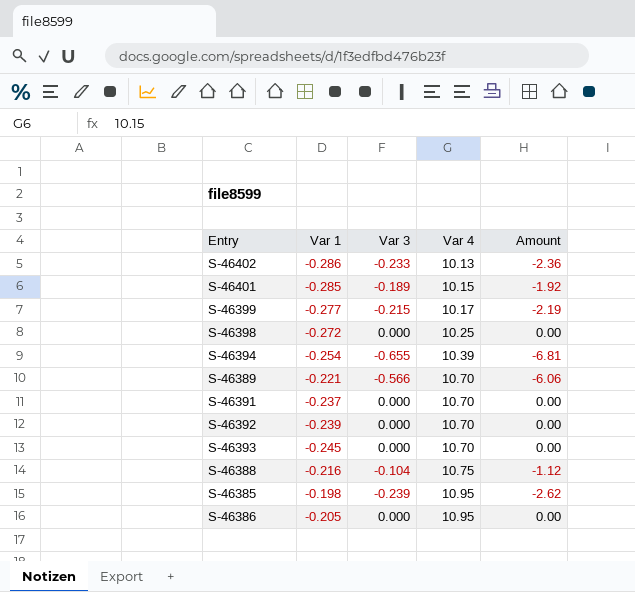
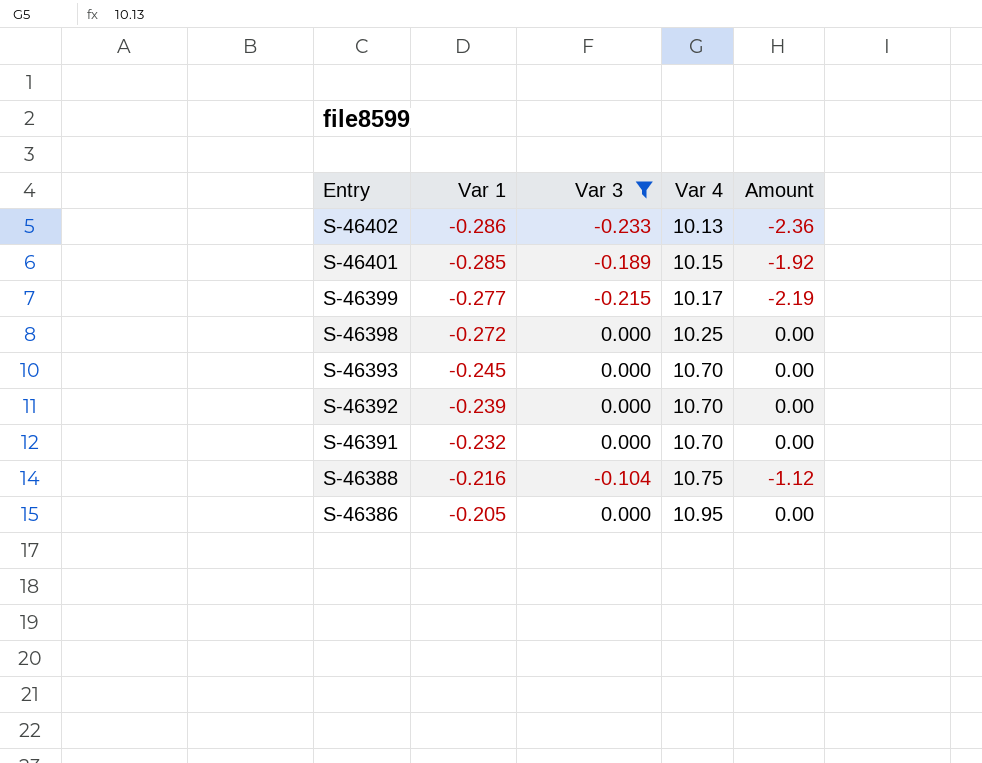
filter: none -> Var 3 >= -0.233
row order: Var 4 ascending -> Entry descending
S-46391 | Var 1: -0.237 -> -0.232

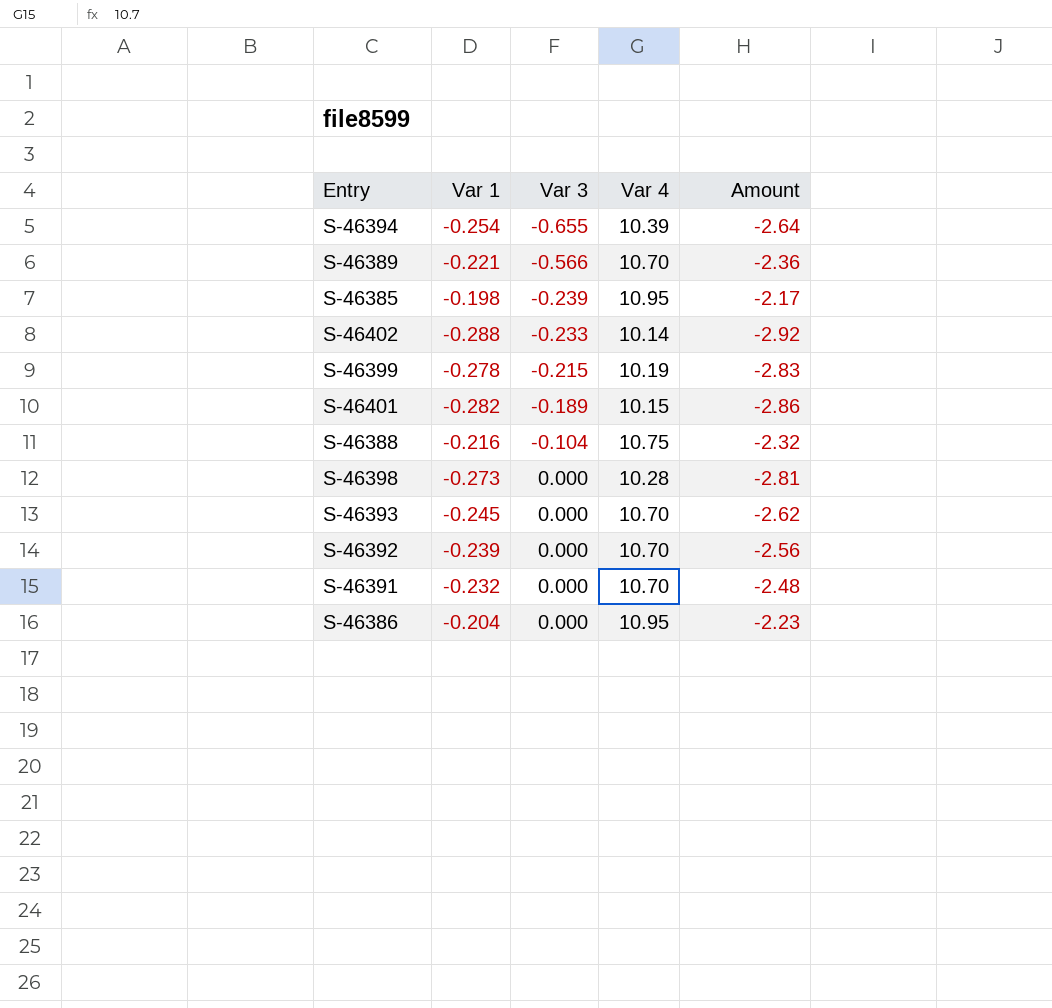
filter: Var 3 >= -0.233 -> none
row order: Entry descending -> Var 3 ascending
column Amount | formula: [Var 3] * [Var 4] -> [Var 1] * [Var 4]
S-46402 | Var 1: -0.286 -> -0.288
S-46402 | Var 4: 10.13 -> 10.14
S-46399 | Var 1: -0.277 -> -0.278
S-46399 | Var 4: 10.17 -> 10.19
S-46401 | Var 1: -0.285 -> -0.282
S-46398 | Var 1: -0.272 -> -0.273
S-46398 | Var 4: 10.25 -> 10.28
S-46386 | Var 1: -0.205 -> -0.204

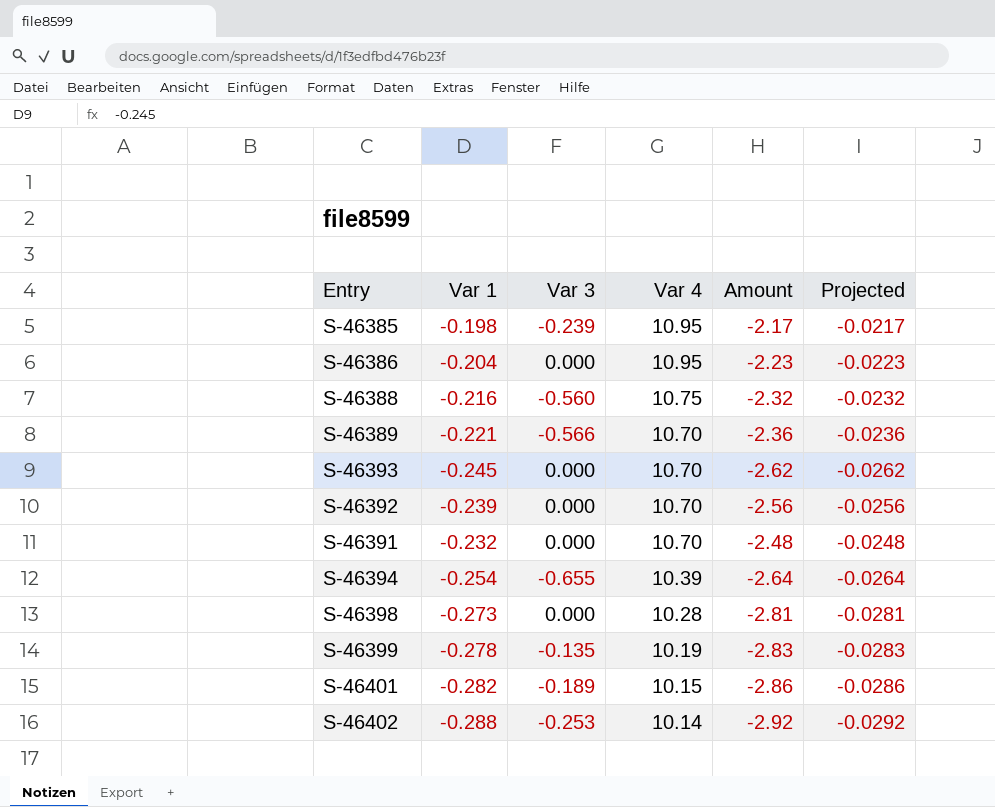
row order: Var 3 ascending -> Var 4 descending
column Projected | formula: none -> [Amount] * 0.01
S-46388 | Var 3: -0.104 -> -0.560
S-46399 | Var 3: -0.215 -> -0.135
S-46402 | Var 3: -0.233 -> -0.253

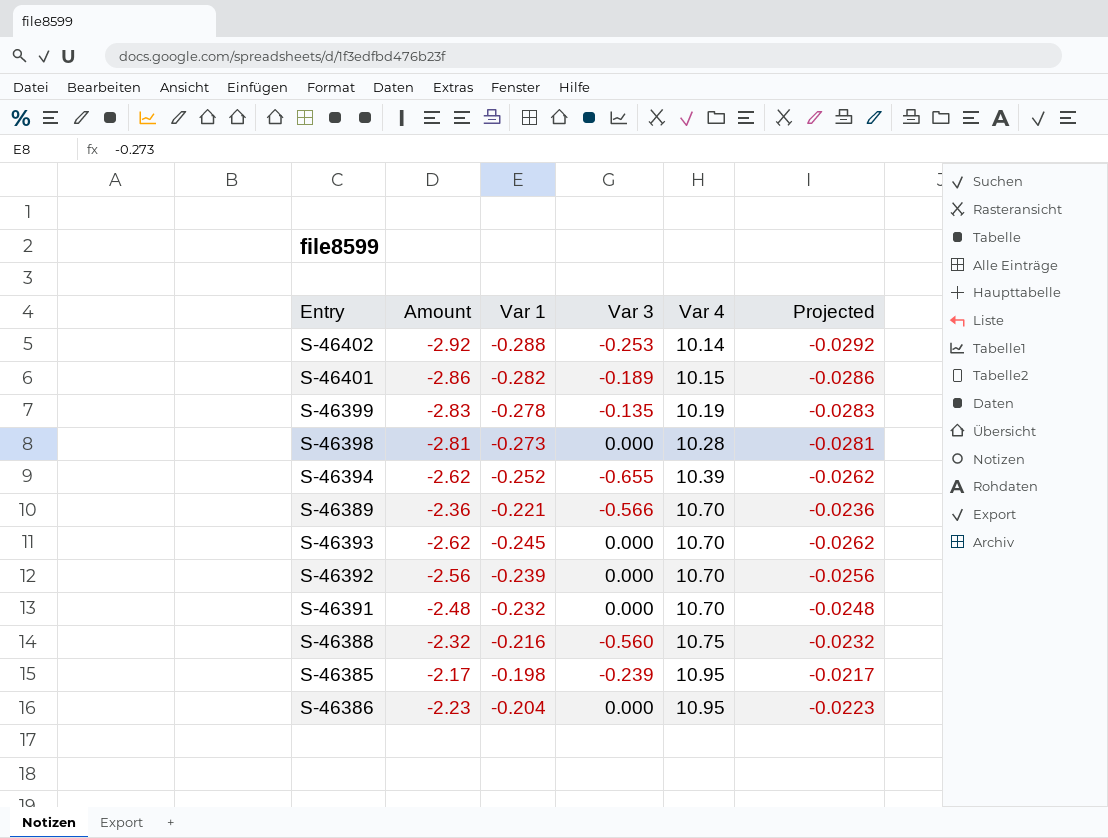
row order: Var 4 descending -> Var 4 ascending
column Amount | position: 5 -> 2
S-46394 | Amount: -2.64 -> -2.62
S-46394 | Var 1: -0.254 -> -0.252
S-46394 | Projected: -0.0264 -> -0.0262

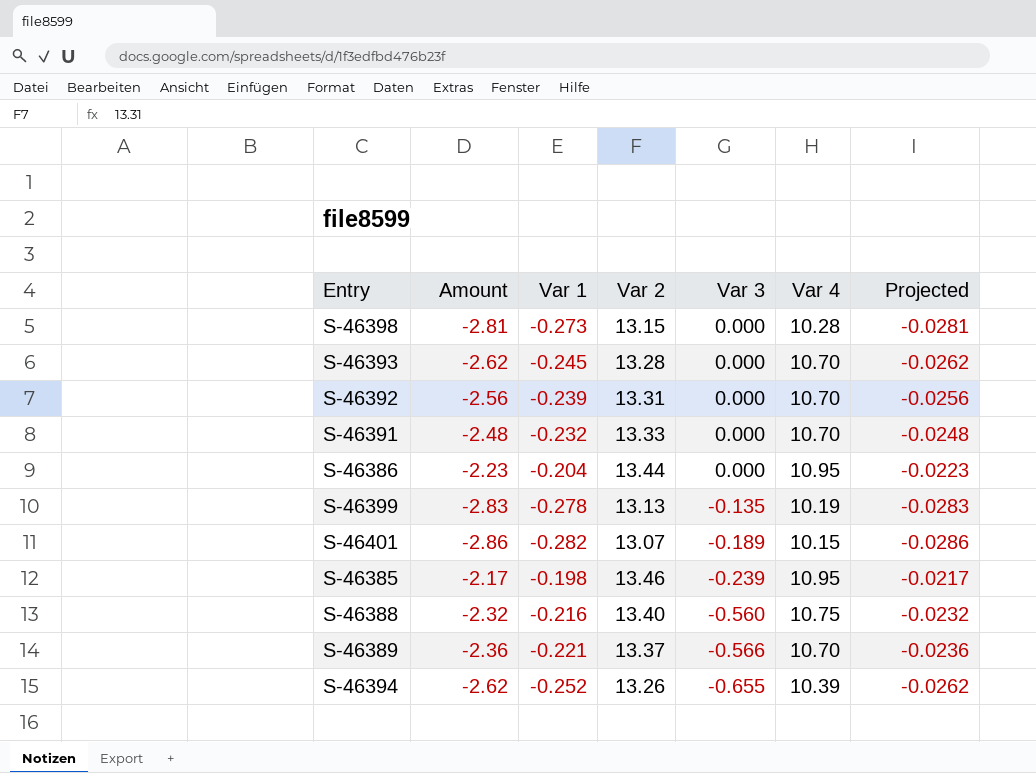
row order: Var 4 ascending -> Var 3 descending
column Var 2 | position: none -> 4
row S-46402: -2.92 | -0.288 | -0.253 | 10.14 | -0.0292 -> none

